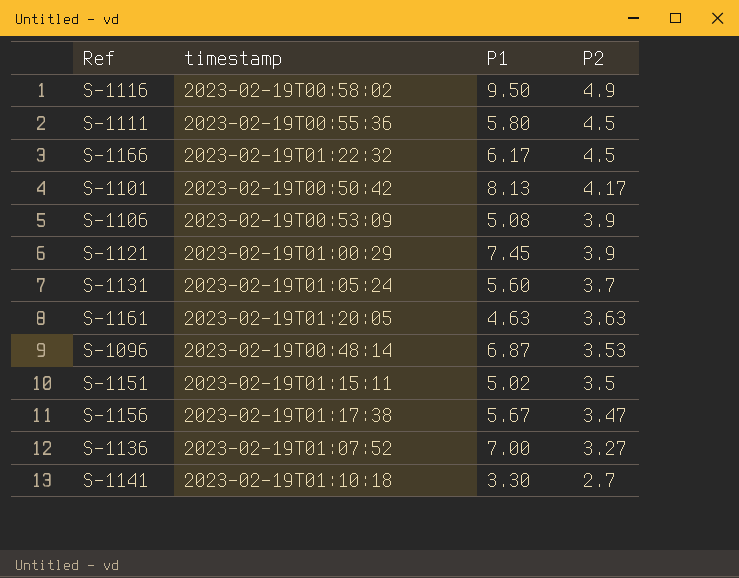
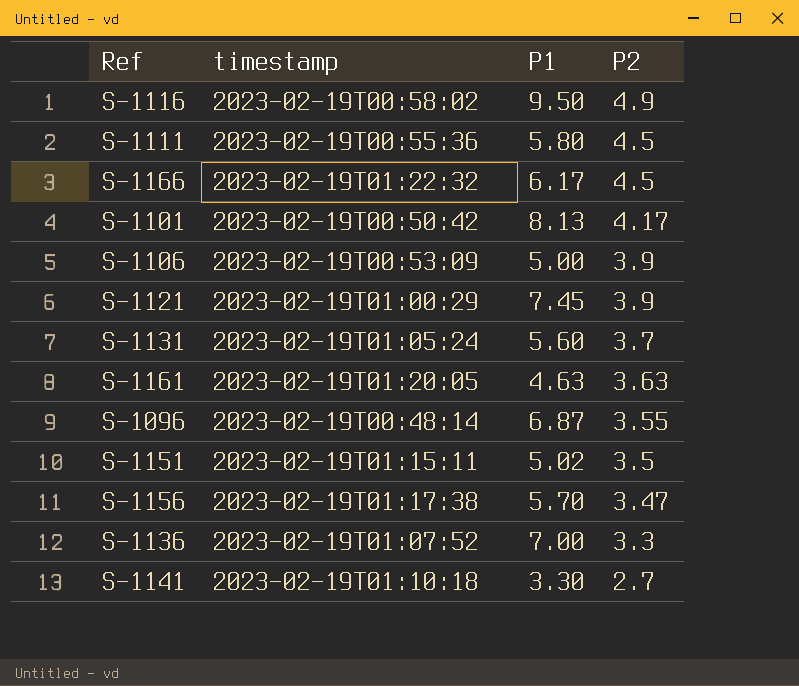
S-1106 | P1: 5.08 -> 5.00
S-1096 | P2: 3.53 -> 3.55
S-1156 | P1: 5.67 -> 5.70
S-1136 | P2: 3.27 -> 3.3

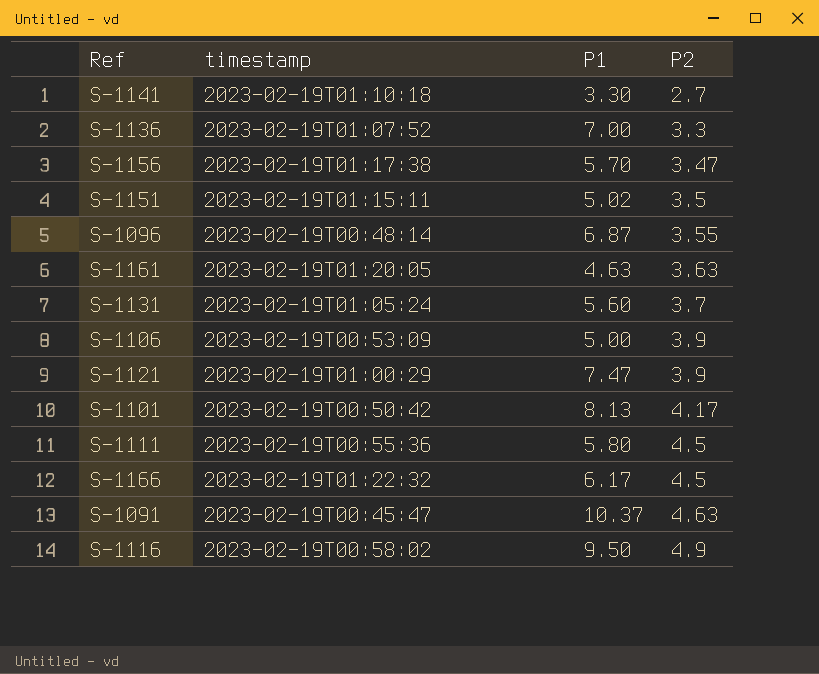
row order: P2 descending -> P2 ascending
S-1121 | P1: 7.45 -> 7.47
row S-1091: none -> 2023-02-19T00:45:47 | 10.37 | 4.63

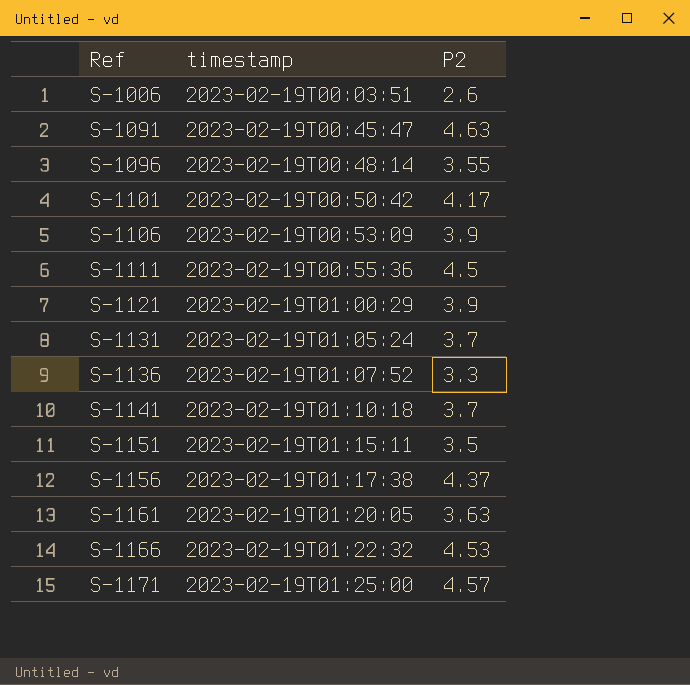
row order: P2 ascending -> Ref ascending
column P1 | position: 3 -> none
row S-1116: 2023-02-19T00:58:02 | 9.50 | 4.9 -> none
row S-1006: none -> 2023-02-19T00:03:51 | 2.6
S-1141 | P2: 2.7 -> 3.7
S-1156 | P2: 3.47 -> 4.37
S-1166 | P2: 4.5 -> 4.53
row S-1171: none -> 2023-02-19T01:25:00 | 4.57

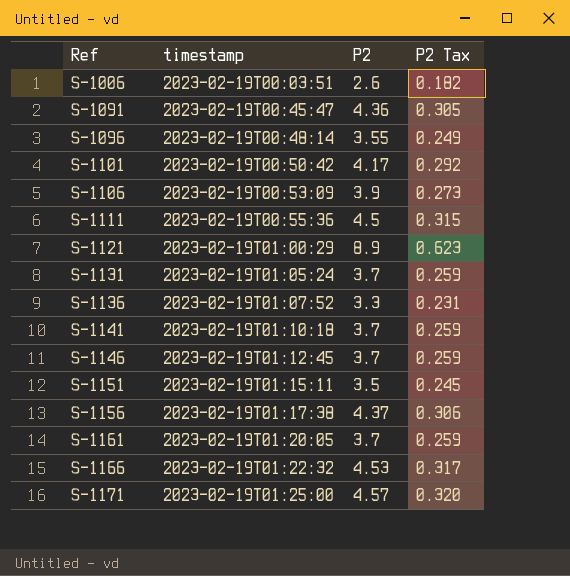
column P2 Tax | formula: none -> [P2] * 0.07
S-1091 | P2: 4.63 -> 4.36
S-1121 | P2: 3.9 -> 8.9
row S-1146: none -> 2023-02-19T01:12:45 | 3.7 | 0.259
S-1161 | P2: 3.63 -> 3.7

